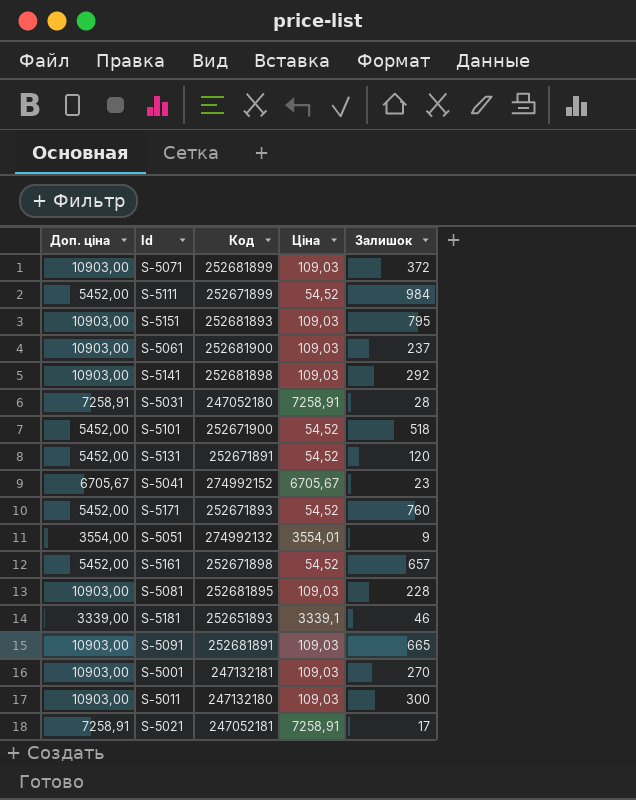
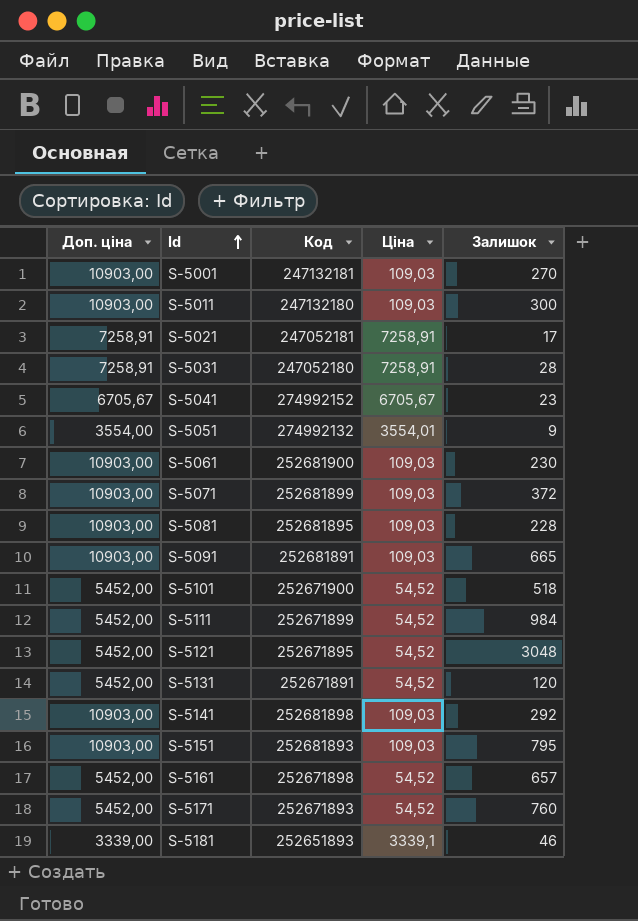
row order: none -> Id ascending
S-5061 | Залишок: 237 -> 230
row S-5121: none -> 5452,00 | 252671895 | 54,52 | 3048

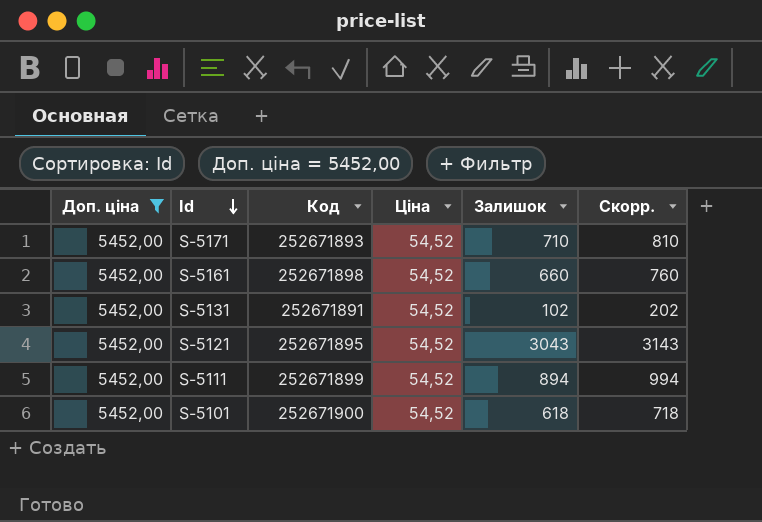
filter: none -> Доп. ціна = 5452,00
row order: Id ascending -> Id descending
column Скорр. | formula: none -> [Залишок] + 100
S-5171 | Залишок: 760 -> 710
S-5161 | Залишок: 657 -> 660
S-5131 | Залишок: 120 -> 102
S-5121 | Залишок: 3048 -> 3043
S-5111 | Залишок: 984 -> 894
S-5101 | Залишок: 518 -> 618

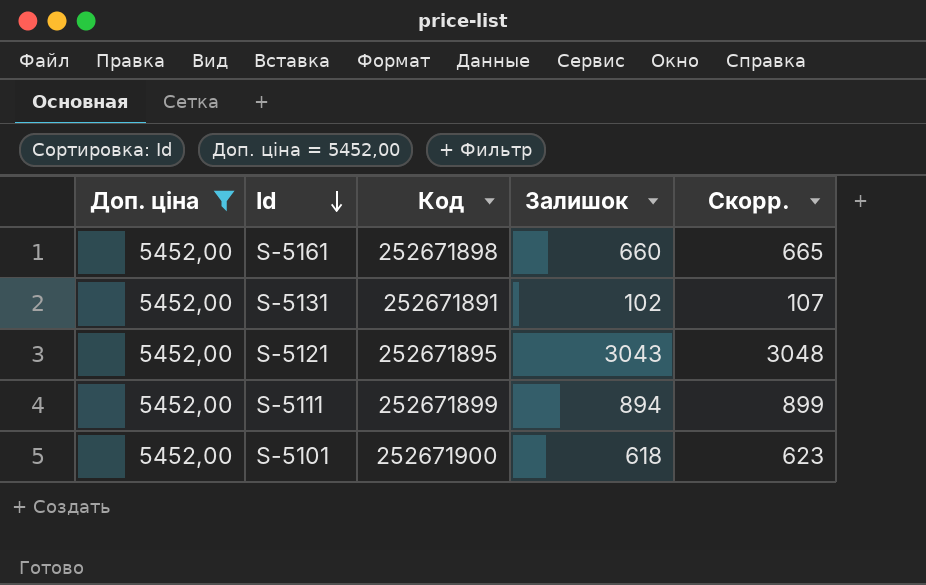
column Ціна | position: 4 -> none
column Скорр. | formula: [Залишок] + 100 -> [Залишок] + 5
row S-5171: 5452,00 | 252671893 | 54,52 | 710 | 810 -> none

